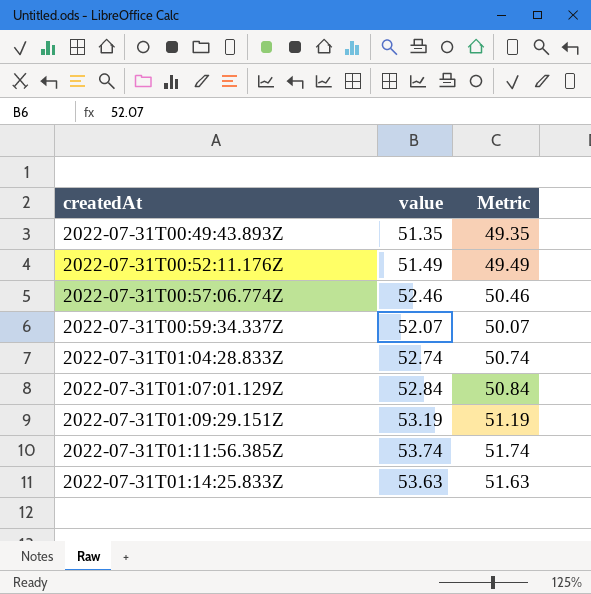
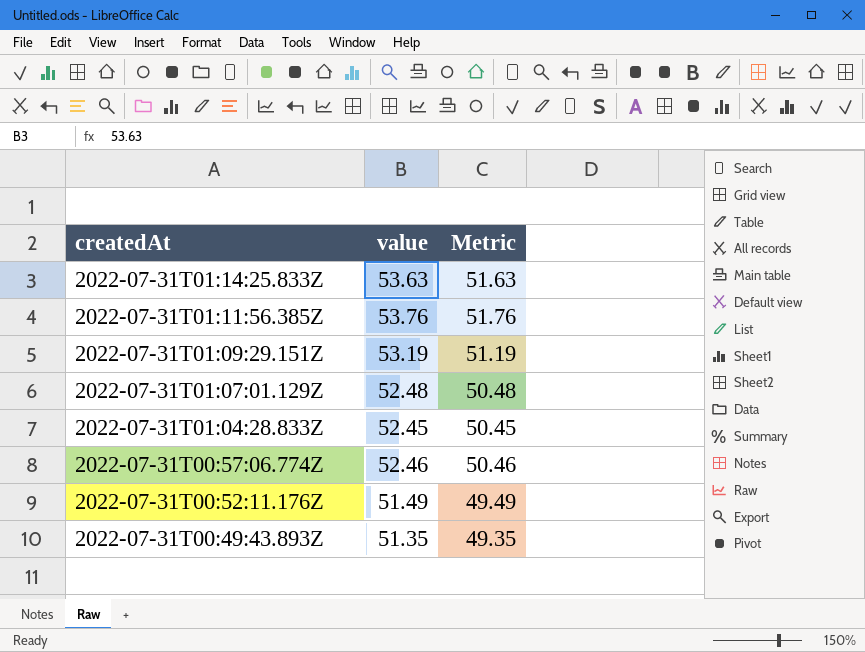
row order: createdAt ascending -> createdAt descending
row 2022-07-31T00:59:34.337Z: 52.07 | 50.07 -> none
2022-07-31T01:11:56.385Z | value: 53.74 -> 53.76
2022-07-31T01:11:56.385Z | Metric: 51.74 -> 51.76
2022-07-31T01:07:01.129Z | value: 52.84 -> 52.48
2022-07-31T01:07:01.129Z | Metric: 50.84 -> 50.48
2022-07-31T01:04:28.833Z | value: 52.74 -> 52.45
2022-07-31T01:04:28.833Z | Metric: 50.74 -> 50.45

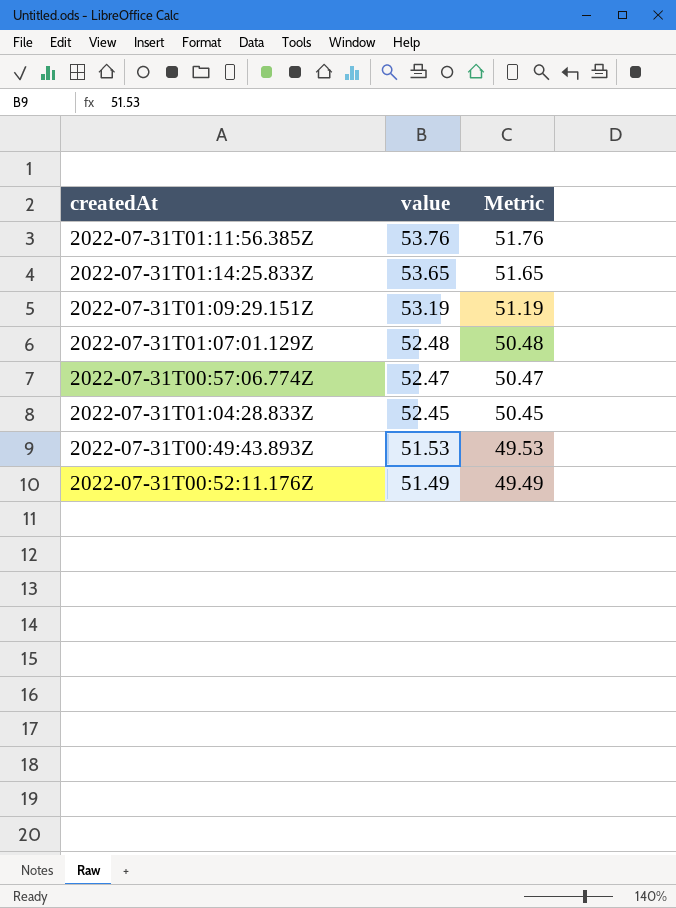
row order: createdAt descending -> value descending
2022-07-31T01:14:25.833Z | value: 53.63 -> 53.65
2022-07-31T01:14:25.833Z | Metric: 51.63 -> 51.65
2022-07-31T00:57:06.774Z | value: 52.46 -> 52.47
2022-07-31T00:57:06.774Z | Metric: 50.46 -> 50.47
2022-07-31T00:49:43.893Z | value: 51.35 -> 51.53
2022-07-31T00:49:43.893Z | Metric: 49.35 -> 49.53

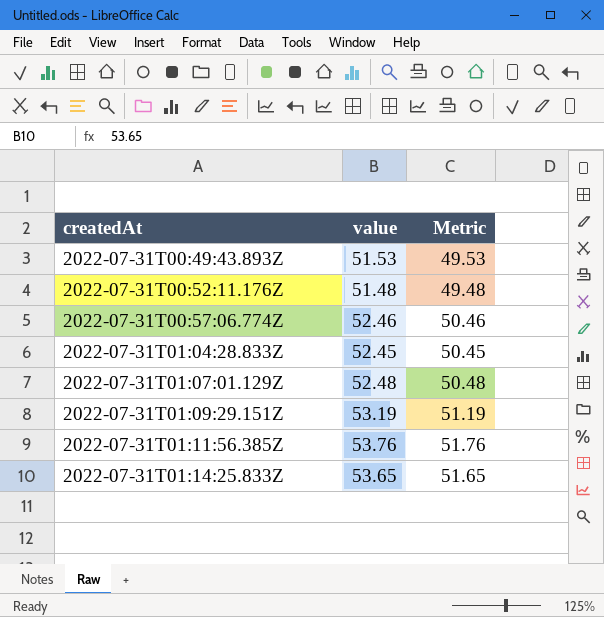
row order: value descending -> createdAt ascending
2022-07-31T00:52:11.176Z | value: 51.49 -> 51.48
2022-07-31T00:52:11.176Z | Metric: 49.49 -> 49.48
2022-07-31T00:57:06.774Z | value: 52.47 -> 52.46
2022-07-31T00:57:06.774Z | Metric: 50.47 -> 50.46

